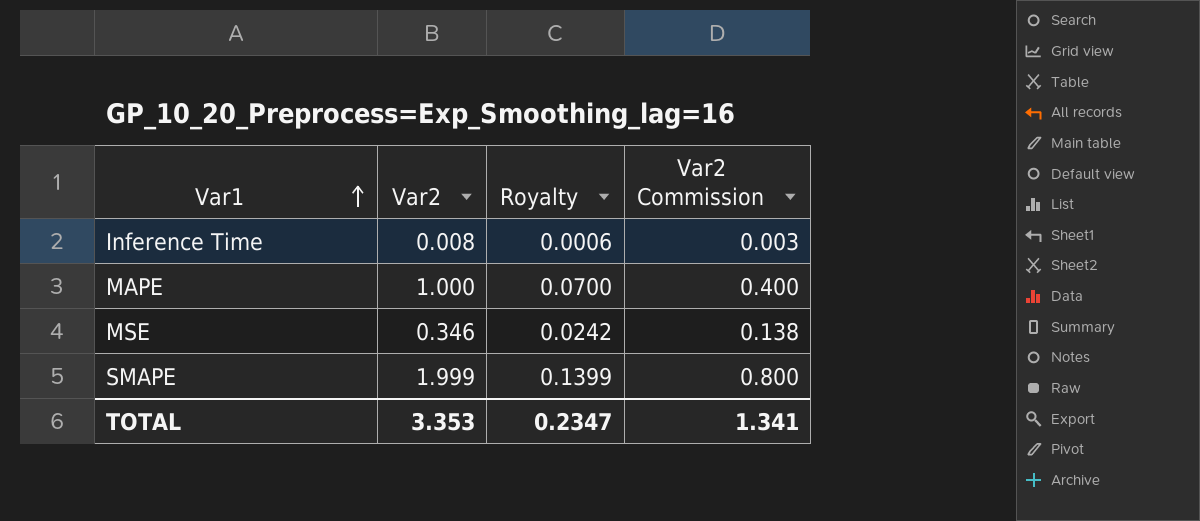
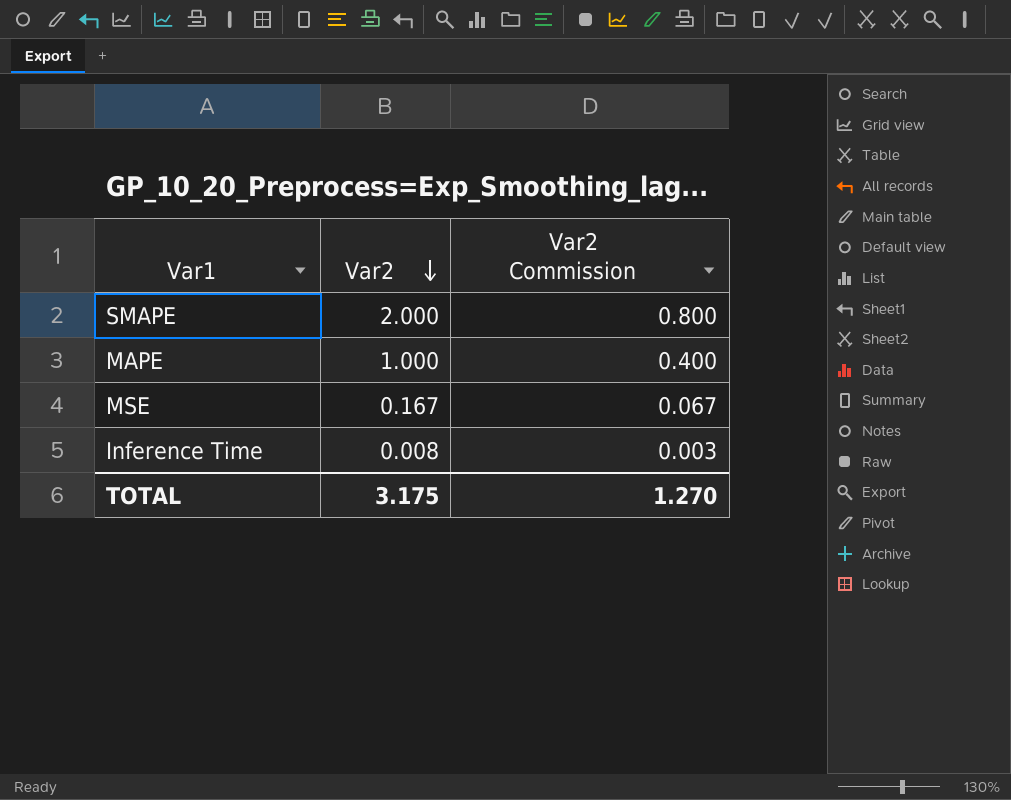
row order: Var1 ascending -> Var2 descending
column Royalty | formula: [Var2] * 0.07 -> none
SMAPE | Var2: 1.999 -> 2.000
MSE | Var2: 0.346 -> 0.167
MSE | Var2 Commission: 0.138 -> 0.067
TOTAL | Var2: 3.353 -> 3.175
TOTAL | Var2 Commission: 1.341 -> 1.270

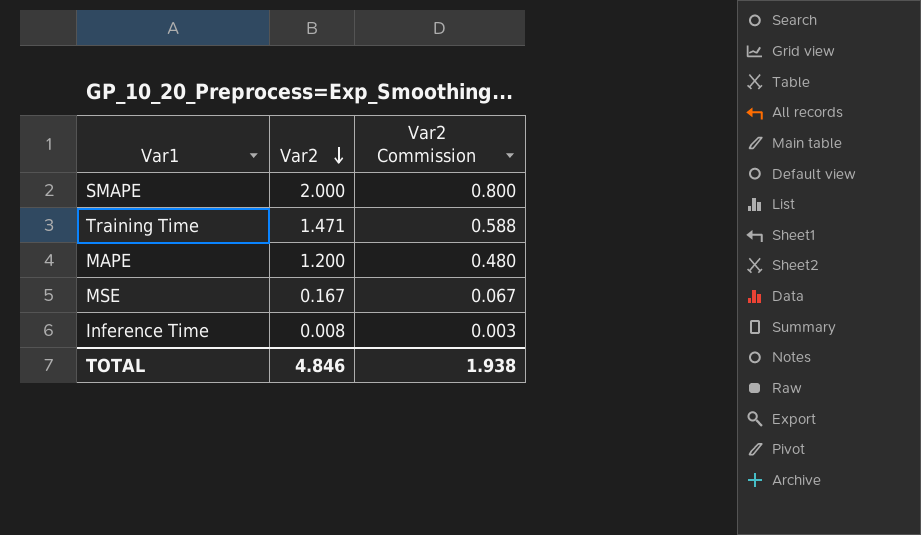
row Training Time: none -> 1.471 | 0.588
MAPE | Var2: 1.000 -> 1.200
MAPE | Var2 Commission: 0.400 -> 0.480
TOTAL | Var2: 3.175 -> 4.846
TOTAL | Var2 Commission: 1.270 -> 1.938

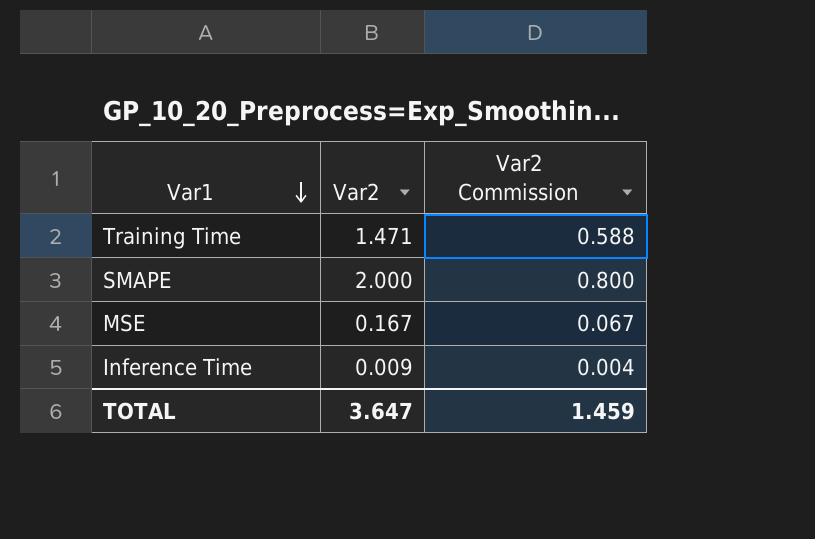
row order: Var2 descending -> Var1 descending
row MAPE: 1.200 | 0.480 -> none
Inference Time | Var2: 0.008 -> 0.009
Inference Time | Var2 Commission: 0.003 -> 0.004
TOTAL | Var2: 4.846 -> 3.647
TOTAL | Var2 Commission: 1.938 -> 1.459

